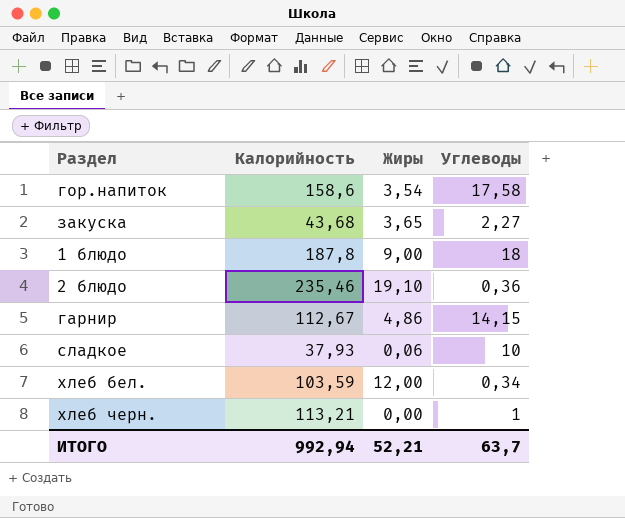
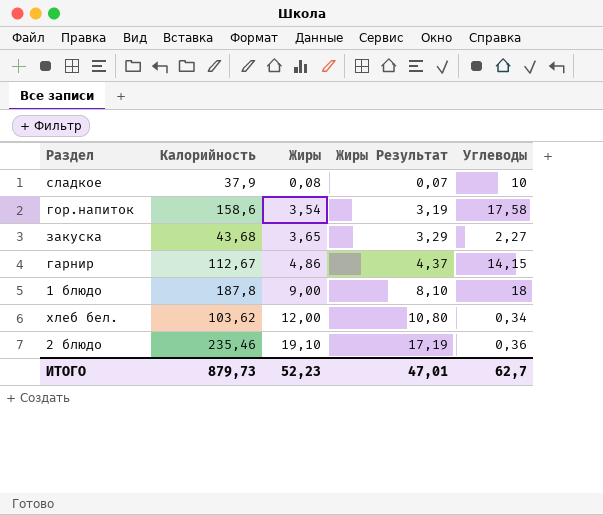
row order: none -> Жиры ascending
column Жиры Результат | formula: none -> [Жиры] * 0,9
row хлеб черн.: 113,21 | 0,00 | 1 -> none
сладкое | Калорийность: 37,93 -> 37,9
сладкое | Жиры: 0,06 -> 0,08
хлеб бел. | Калорийность: 103,59 -> 103,62
ИТОГО | Калорийность: 992,94 -> 879,73
ИТОГО | Жиры: 52,21 -> 52,23
ИТОГО | Углеводы: 63,7 -> 62,7

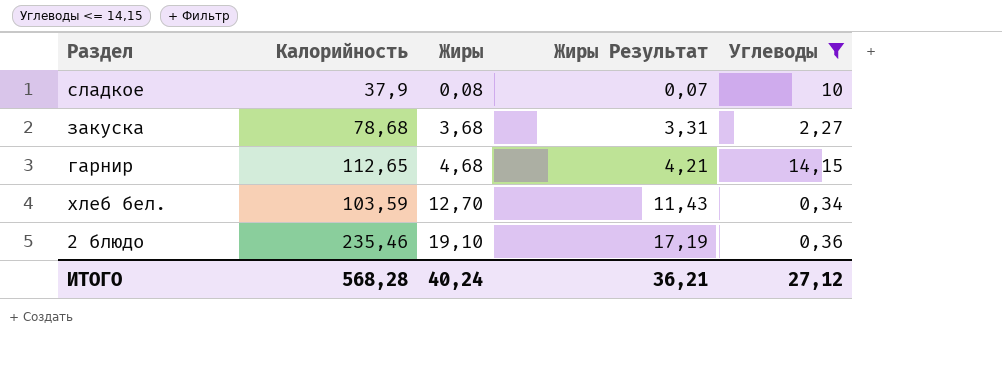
filter: none -> Углеводы <= 14,15
закуска | Калорийность: 43,68 -> 78,68
закуска | Жиры: 3,65 -> 3,68
закуска | Жиры Результат: 3,29 -> 3,31
гарнир | Калорийность: 112,67 -> 112,65
гарнир | Жиры: 4,86 -> 4,68
гарнир | Жиры Результат: 4,37 -> 4,21
хлеб бел. | Калорийность: 103,62 -> 103,59
хлеб бел. | Жиры: 12,00 -> 12,70
хлеб бел. | Жиры Результат: 10,80 -> 11,43
ИТОГО | Калорийность: 879,73 -> 568,28
ИТОГО | Жиры: 52,23 -> 40,24
ИТОГО | Жиры Результат: 47,01 -> 36,21
ИТОГО | Углеводы: 62,7 -> 27,12

